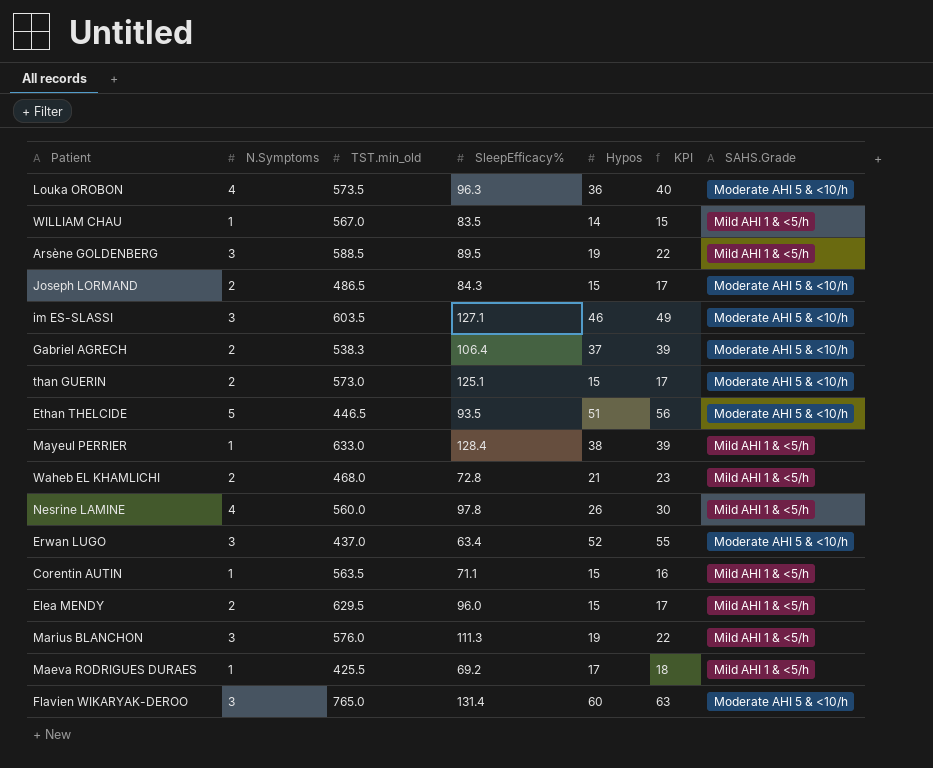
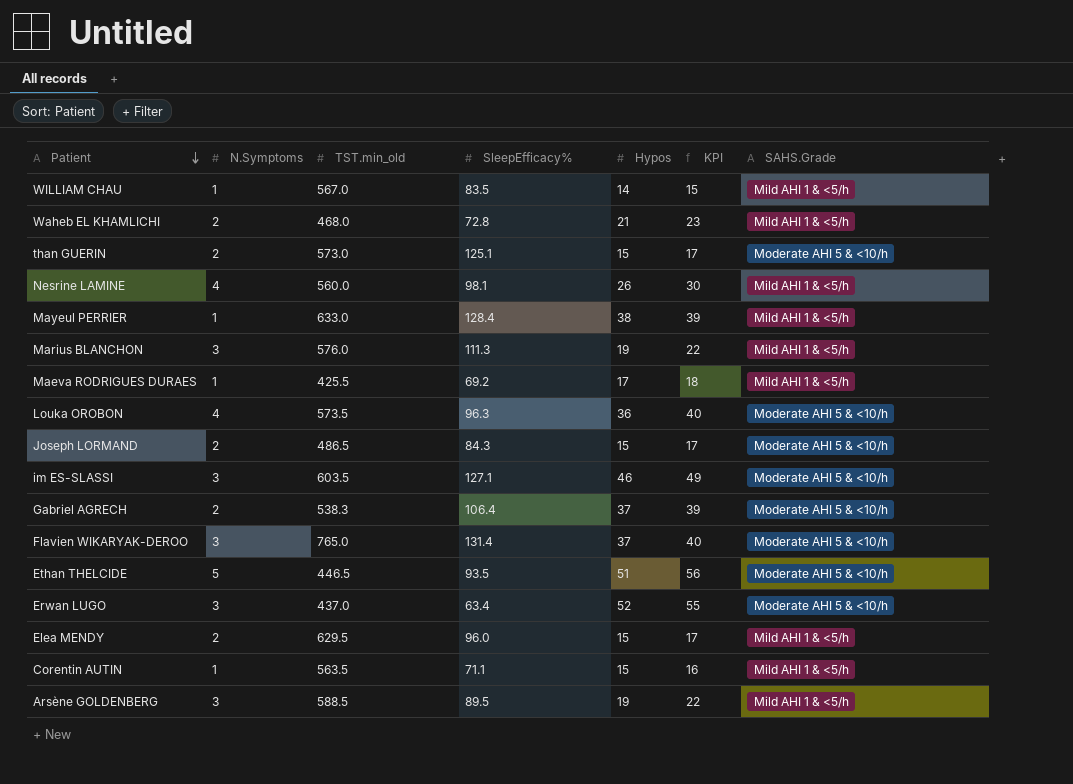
row order: none -> Patient descending
Nesrine LAMINE | SleepEfficacy%: 97.8 -> 98.1
Flavien WIKARYAK-DEROO | Hypos: 60 -> 37
Flavien WIKARYAK-DEROO | KPI: 63 -> 40

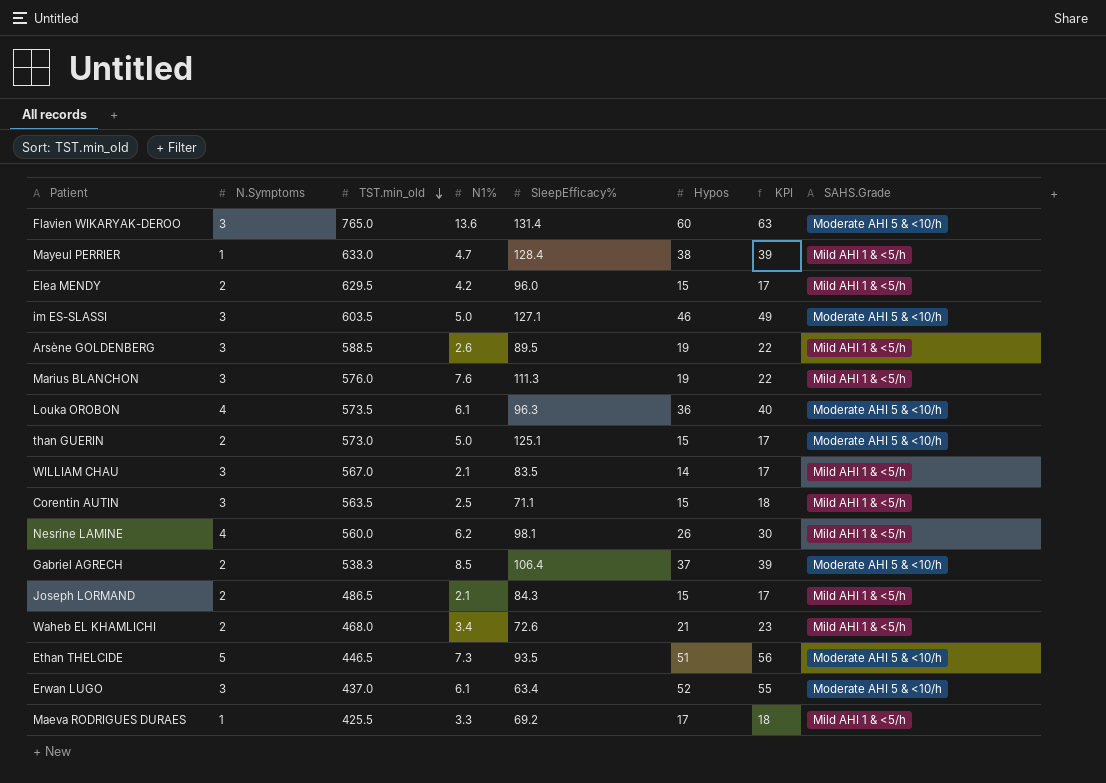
row order: Patient descending -> TST.min_old descending
column N1% | position: none -> 4
Flavien WIKARYAK-DEROO | Hypos: 37 -> 60
Flavien WIKARYAK-DEROO | KPI: 40 -> 63
WILLIAM CHAU | N.Symptoms: 1 -> 3
WILLIAM CHAU | KPI: 15 -> 17
Corentin AUTIN | N.Symptoms: 1 -> 3
Corentin AUTIN | KPI: 16 -> 18
Joseph LORMAND | SAHS.Grade: Moderate AHI 5 & <10/h -> Mild AHI 1 & <5/h
Waheb EL KHAMLICHI | SleepEfficacy%: 72.8 -> 72.6

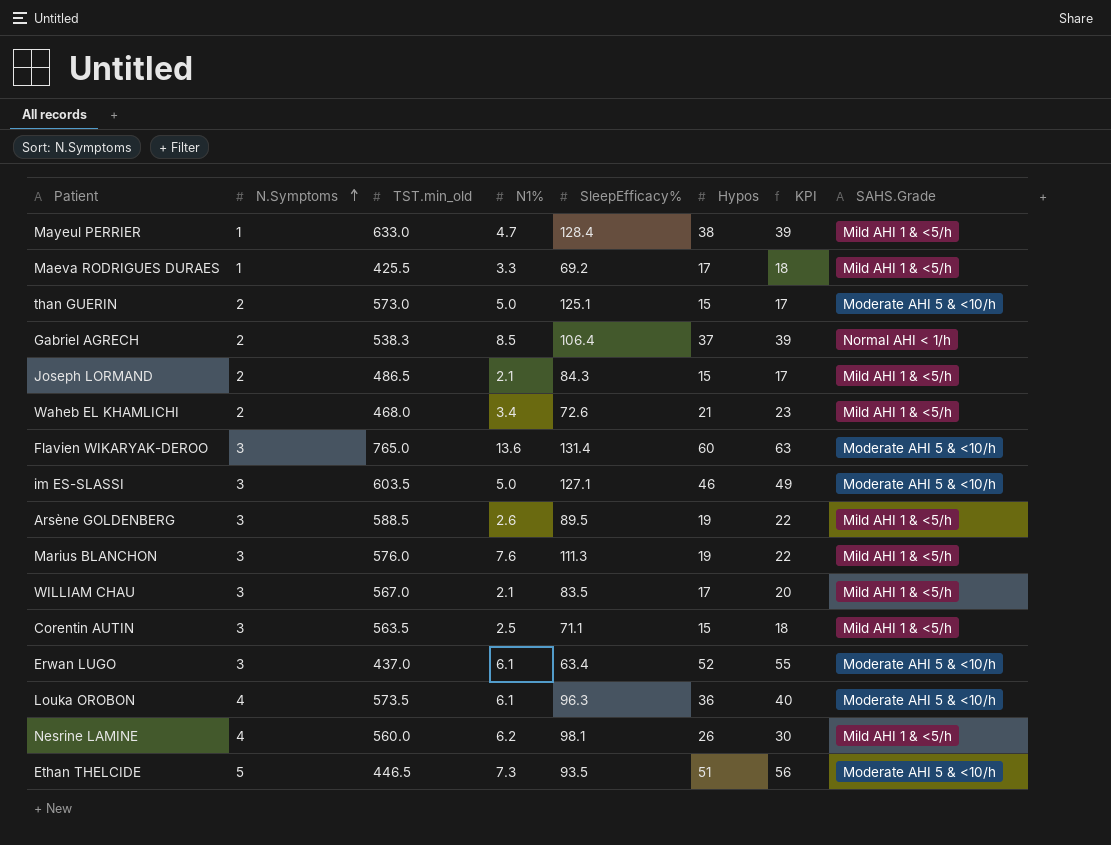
row order: TST.min_old descending -> N.Symptoms ascending
row Elea MENDY: 2 | 629.5 | 4.2 | 96.0 | 15 | 17 | Mild AHI 1 & <5/h -> none
Gabriel AGRECH | SAHS.Grade: Moderate AHI 5 & <10/h -> Normal AHI < 1/h
WILLIAM CHAU | Hypos: 14 -> 17
WILLIAM CHAU | KPI: 17 -> 20

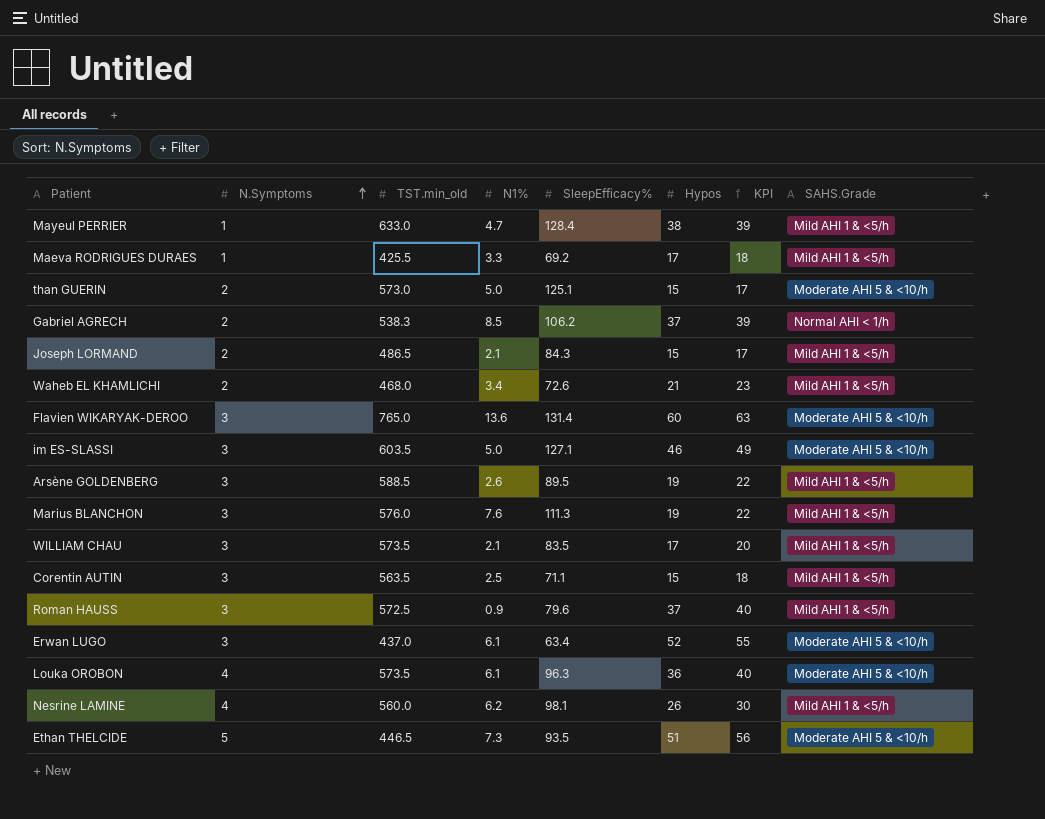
Gabriel AGRECH | SleepEfficacy%: 106.4 -> 106.2
WILLIAM CHAU | TST.min_old: 567.0 -> 573.5
row Roman HAUSS: none -> 3 | 572.5 | 0.9 | 79.6 | 37 | 40 | Mild AHI 1 & <5/h

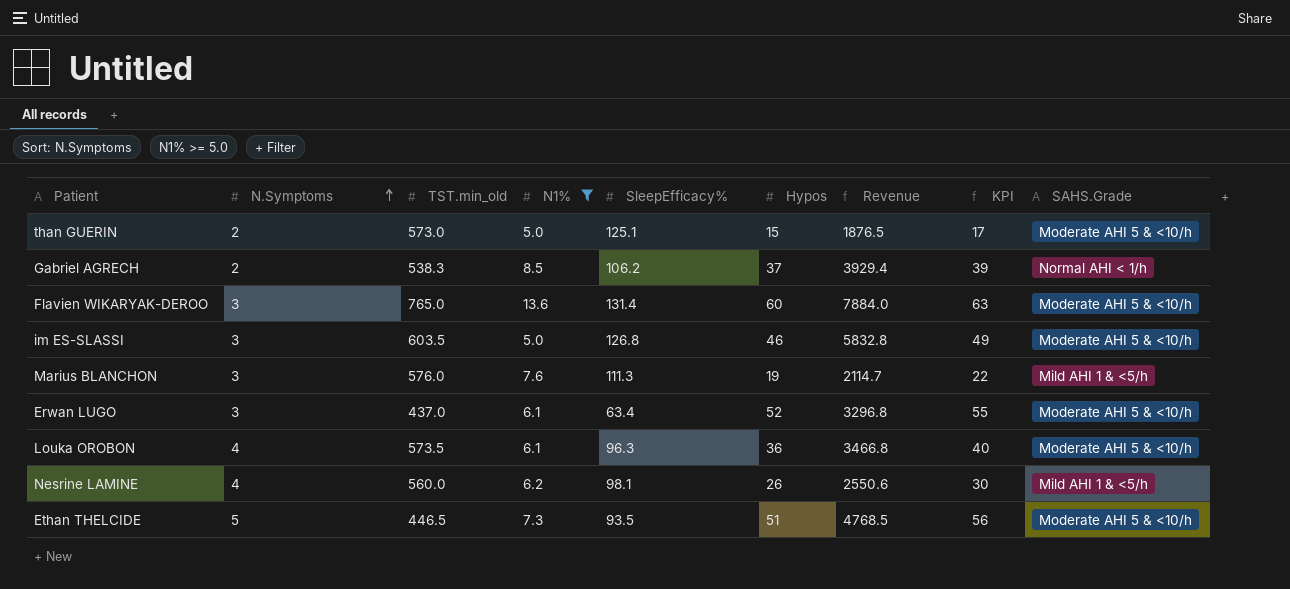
filter: none -> N1% >= 5.0
column Revenue | formula: none -> [SleepEfficacy%] * [Hypos]
im ES-SLASSI | SleepEfficacy%: 127.1 -> 126.8

